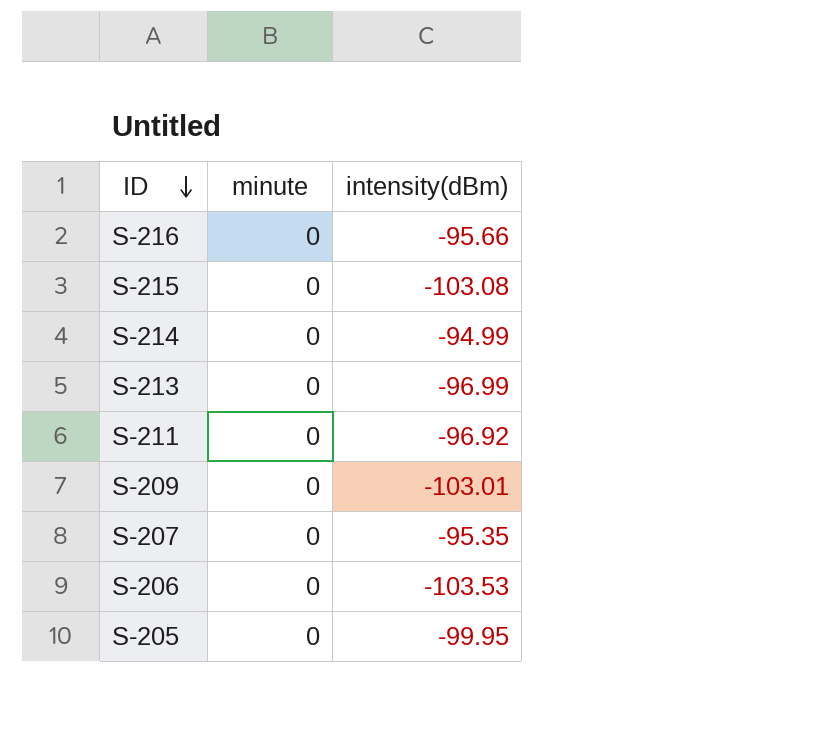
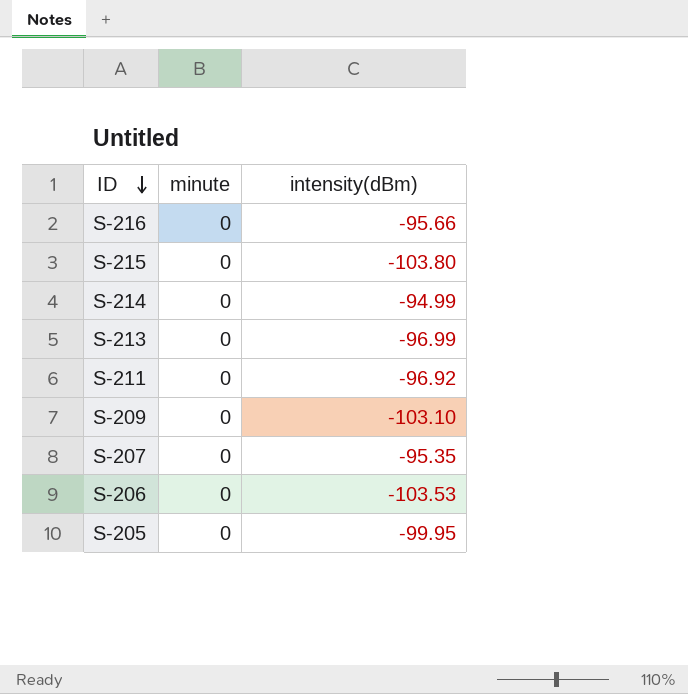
S-215 | intensity(dBm): -103.08 -> -103.80
S-209 | intensity(dBm): -103.01 -> -103.10

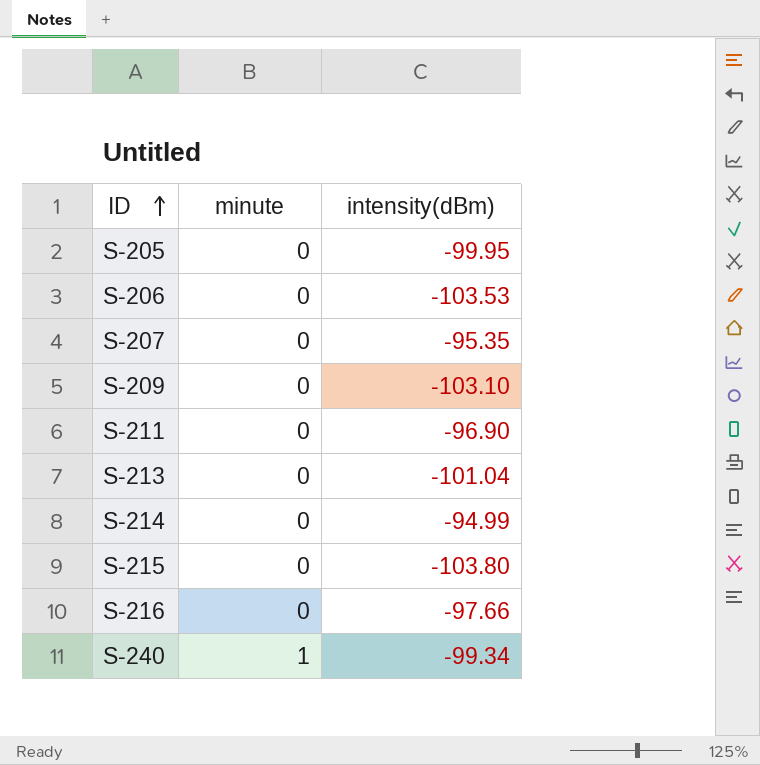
row order: ID descending -> ID ascending
S-211 | intensity(dBm): -96.92 -> -96.90
S-213 | intensity(dBm): -96.99 -> -101.04
S-216 | intensity(dBm): -95.66 -> -97.66
row S-240: none -> 1 | -99.34

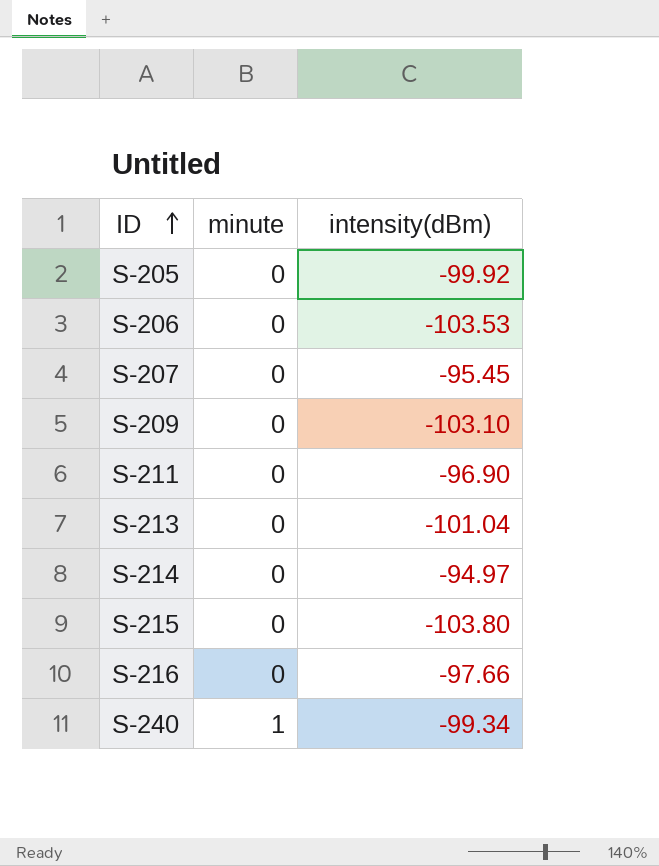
S-205 | intensity(dBm): -99.95 -> -99.92
S-207 | intensity(dBm): -95.35 -> -95.45
S-214 | intensity(dBm): -94.99 -> -94.97

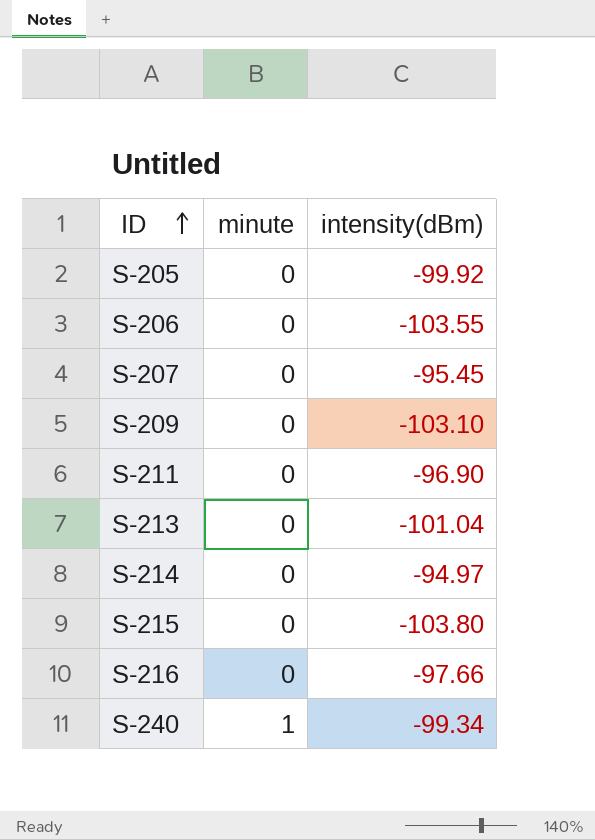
S-206 | intensity(dBm): -103.53 -> -103.55

